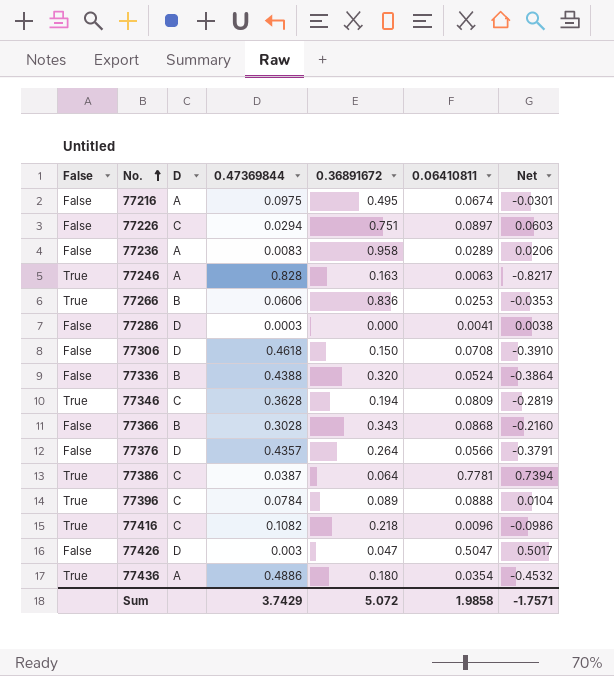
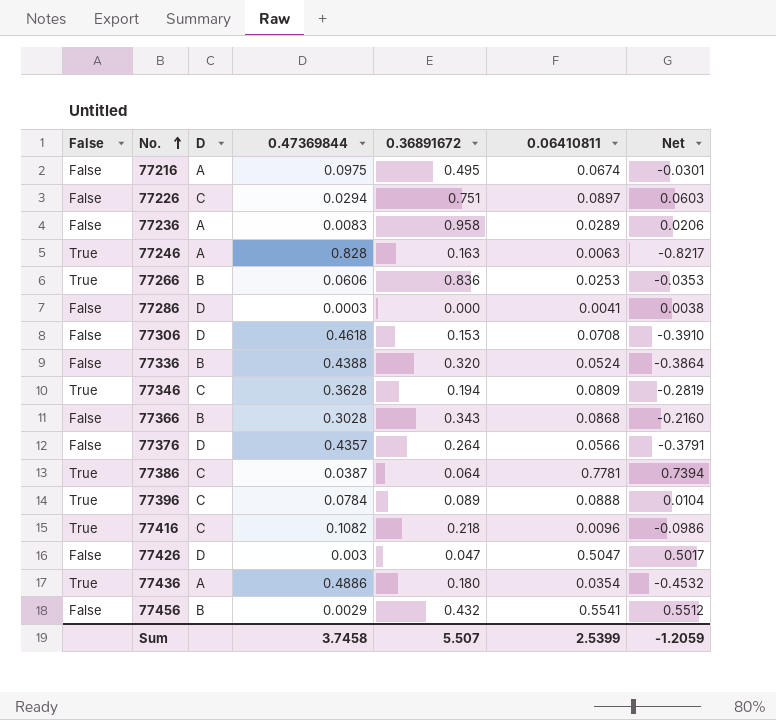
77306 | 0.36891672: 0.150 -> 0.153
row 77456: none -> False | B | 0.0029 | 0.432 | 0.5541 | 0.5512
Sum | 0.47369844: 3.7429 -> 3.7458
Sum | 0.36891672: 5.072 -> 5.507
Sum | 0.06410811: 1.9858 -> 2.5399
Sum | Net: -1.7571 -> -1.2059

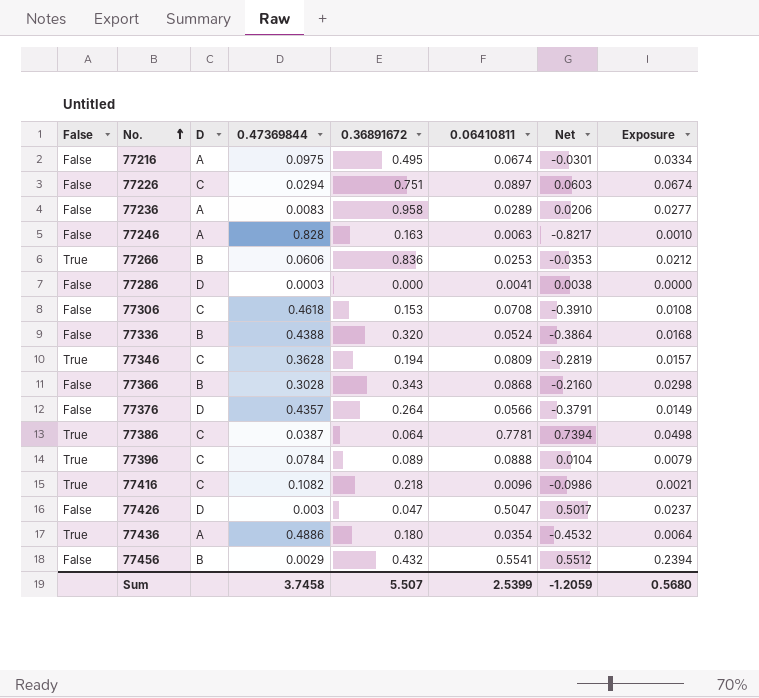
column Exposure | formula: none -> [0.36891672] * [0.06410811]
77246 | False: True -> False
77306 | D: D -> C

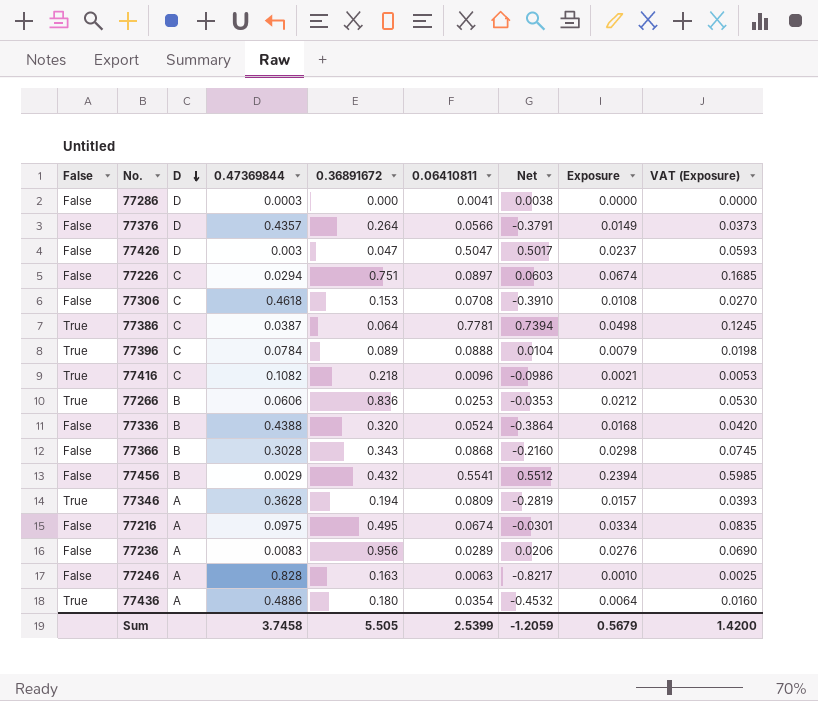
row order: No. ascending -> D descending
column VAT (Exposure) | formula: none -> [Exposure] * 2.5
77346 | D: C -> A
77236 | 0.36891672: 0.958 -> 0.956
77236 | Exposure: 0.0277 -> 0.0276
Sum | 0.36891672: 5.507 -> 5.505
Sum | Exposure: 0.5680 -> 0.5679

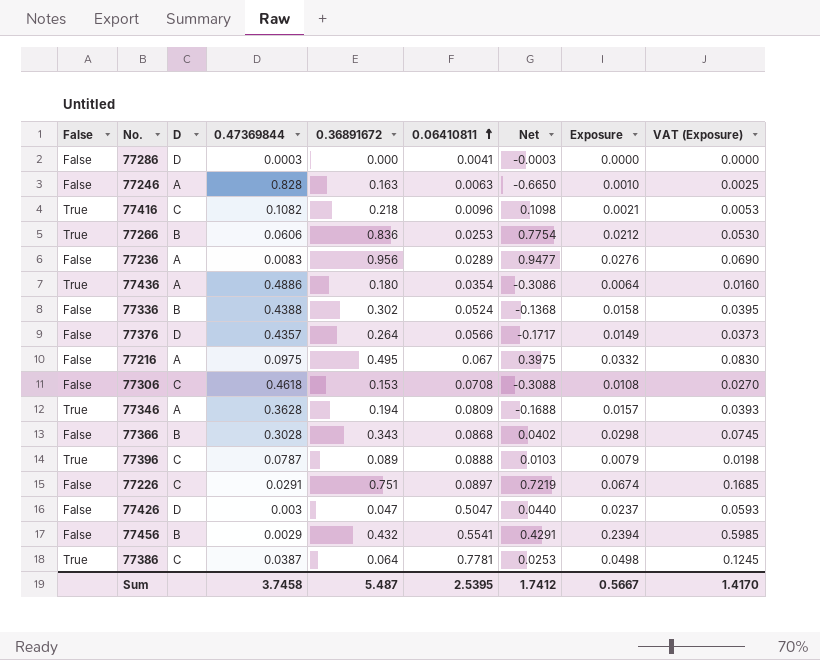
row order: D descending -> 0.06410811 ascending
column Net | formula: [0.06410811] - [0.47369844] -> [0.36891672] - [0.47369844]
77336 | 0.36891672: 0.320 -> 0.302
77336 | Exposure: 0.0168 -> 0.0158
77336 | VAT (Exposure): 0.0420 -> 0.0395
77216 | 0.06410811: 0.0674 -> 0.067
77216 | Exposure: 0.0334 -> 0.0332
77216 | VAT (Exposure): 0.0835 -> 0.0830
77396 | 0.47369844: 0.0784 -> 0.0787
77226 | 0.47369844: 0.0294 -> 0.0291
Sum | 0.36891672: 5.505 -> 5.487
Sum | 0.06410811: 2.5399 -> 2.5395
Sum | Net: -1.2059 -> 1.7412
Sum | Exposure: 0.5679 -> 0.5667
Sum | VAT (Exposure): 1.4200 -> 1.4170

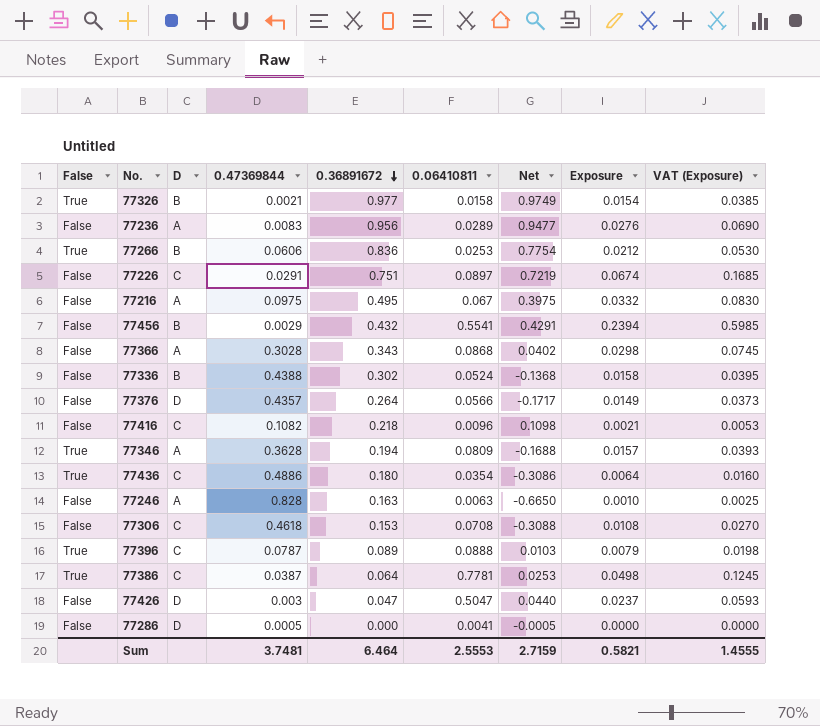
row order: 0.06410811 ascending -> 0.36891672 descending
row 77326: none -> True | B | 0.0021 | 0.977 | 0.0158 | 0.9749 | 0.0154 | 0.0385
77366 | D: B -> A
77416 | False: True -> False
77436 | D: A -> C
77286 | 0.47369844: 0.0003 -> 0.0005
77286 | Net: -0.0003 -> -0.0005
Sum | 0.47369844: 3.7458 -> 3.7481
Sum | 0.36891672: 5.487 -> 6.464
Sum | 0.06410811: 2.5395 -> 2.5553
Sum | Net: 1.7412 -> 2.7159
Sum | Exposure: 0.5667 -> 0.5821
Sum | VAT (Exposure): 1.4170 -> 1.4555

